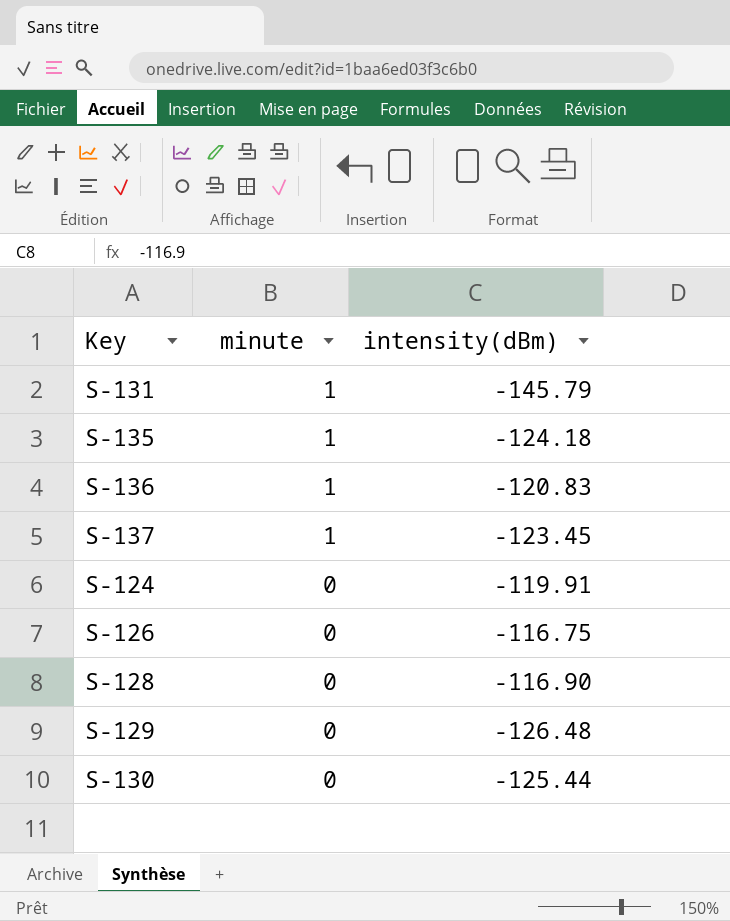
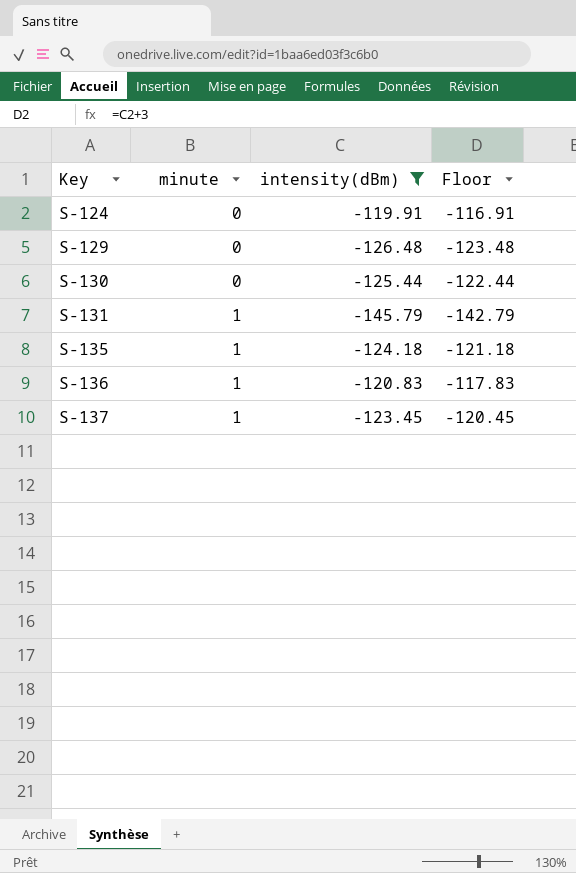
filter: none -> intensity(dBm) <= -119.91
row order: minute descending -> Key ascending
column Floor | formula: none -> [intensity(dBm)] + 3

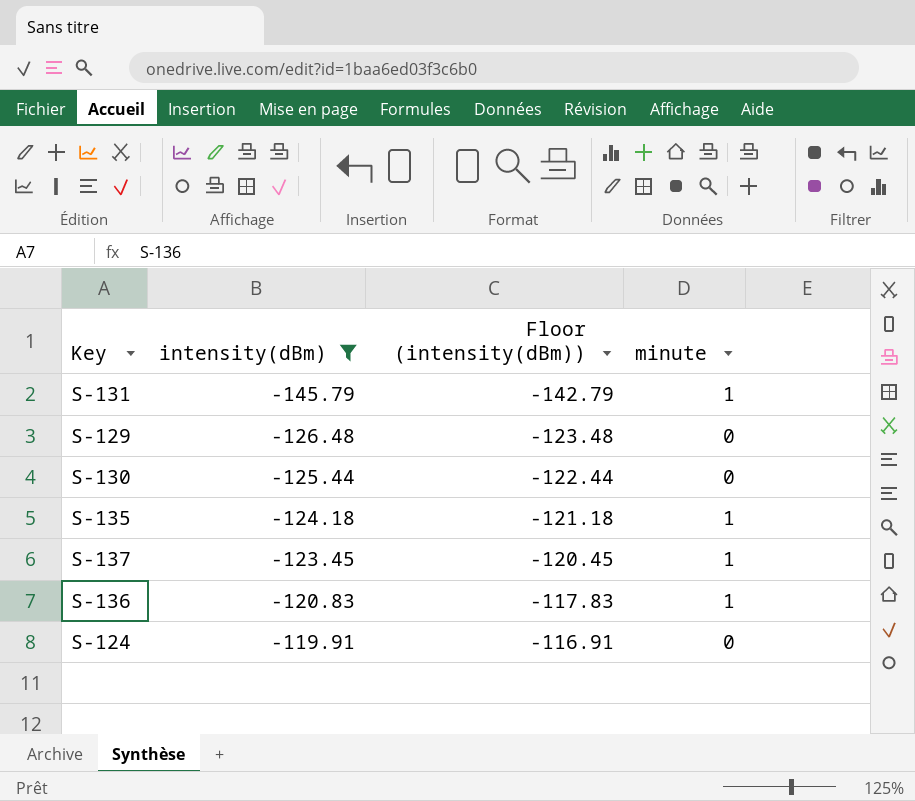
row order: Key ascending -> intensity(dBm) ascending
column name: Floor -> Floor (intensity(dBm))
column minute | position: 2 -> 4

